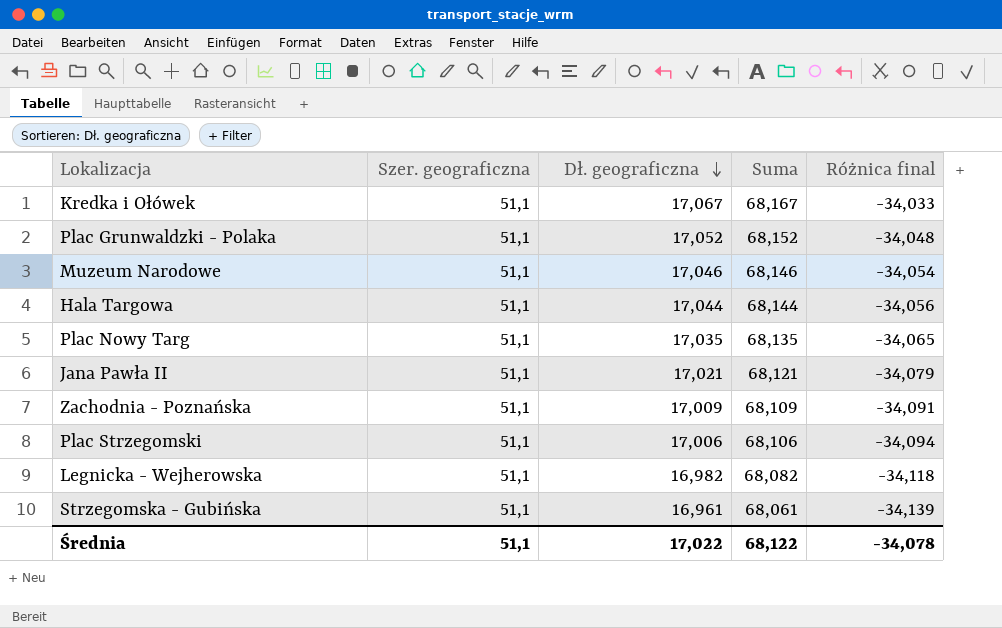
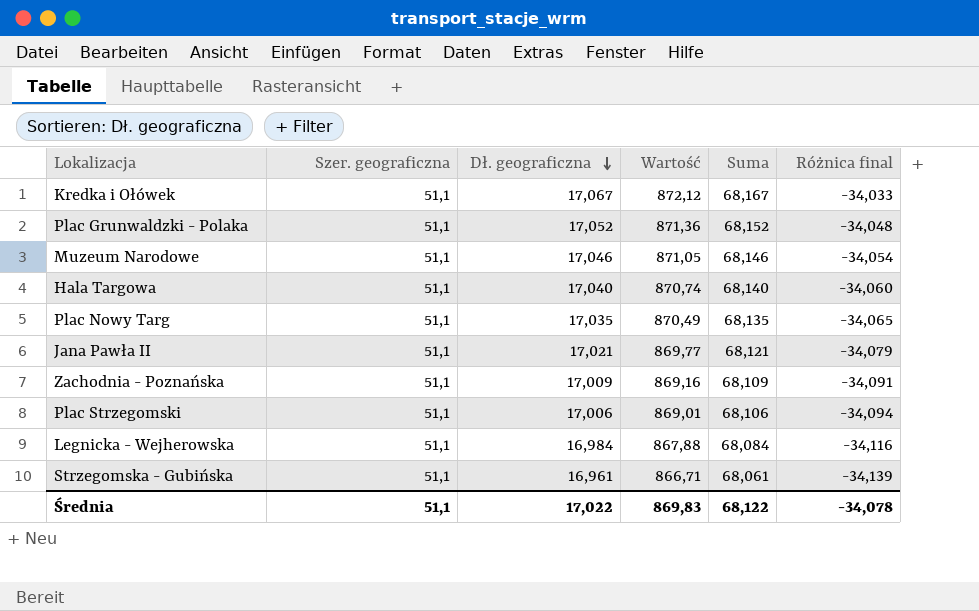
column Wartość | formula: none -> [Szer. geograficzna] * [Dł. geograficzna]
Hala Targowa | Dł. geograficzna: 17,044 -> 17,040
Hala Targowa | Suma: 68,144 -> 68,140
Hala Targowa | Różnica final: -34,056 -> -34,060
Legnicka - Wejherowska | Dł. geograficzna: 16,982 -> 16,984
Legnicka - Wejherowska | Suma: 68,082 -> 68,084
Legnicka - Wejherowska | Różnica final: -34,118 -> -34,116

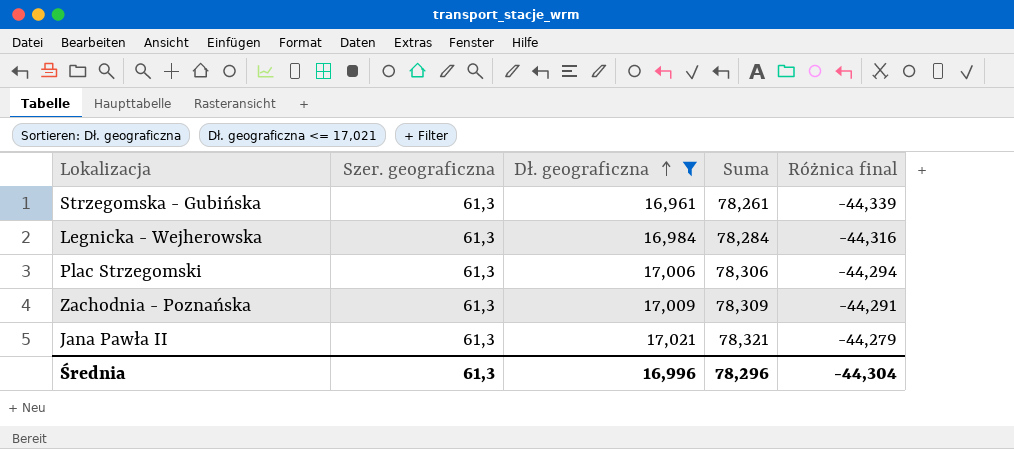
filter: none -> Dł. geograficzna <= 17,021
row order: Dł. geograficzna descending -> Dł. geograficzna ascending
column Wartość | formula: [Szer. geograficzna] * [Dł. geograficzna] -> none
Strzegomska - Gubińska | Szer. geograficzna: 51,1 -> 61,3
Strzegomska - Gubińska | Suma: 68,061 -> 78,261
Strzegomska - Gubińska | Różnica final: -34,139 -> -44,339
Legnicka - Wejherowska | Szer. geograficzna: 51,1 -> 61,3
Legnicka - Wejherowska | Suma: 68,084 -> 78,284
Legnicka - Wejherowska | Różnica final: -34,116 -> -44,316
Plac Strzegomski | Szer. geograficzna: 51,1 -> 61,3
Plac Strzegomski | Suma: 68,106 -> 78,306
Plac Strzegomski | Różnica final: -34,094 -> -44,294
Zachodnia - Poznańska | Szer. geograficzna: 51,1 -> 61,3
Zachodnia - Poznańska | Suma: 68,109 -> 78,309
Zachodnia - Poznańska | Różnica final: -34,091 -> -44,291
Jana Pawła II | Szer. geograficzna: 51,1 -> 61,3
Jana Pawła II | Suma: 68,121 -> 78,321
Jana Pawła II | Różnica final: -34,079 -> -44,279
Średnia | Szer. geograficzna: 51,1 -> 61,3
Średnia | Dł. geograficzna: 17,022 -> 16,996
Średnia | Suma: 68,122 -> 78,296
Średnia | Różnica final: -34,078 -> -44,304

